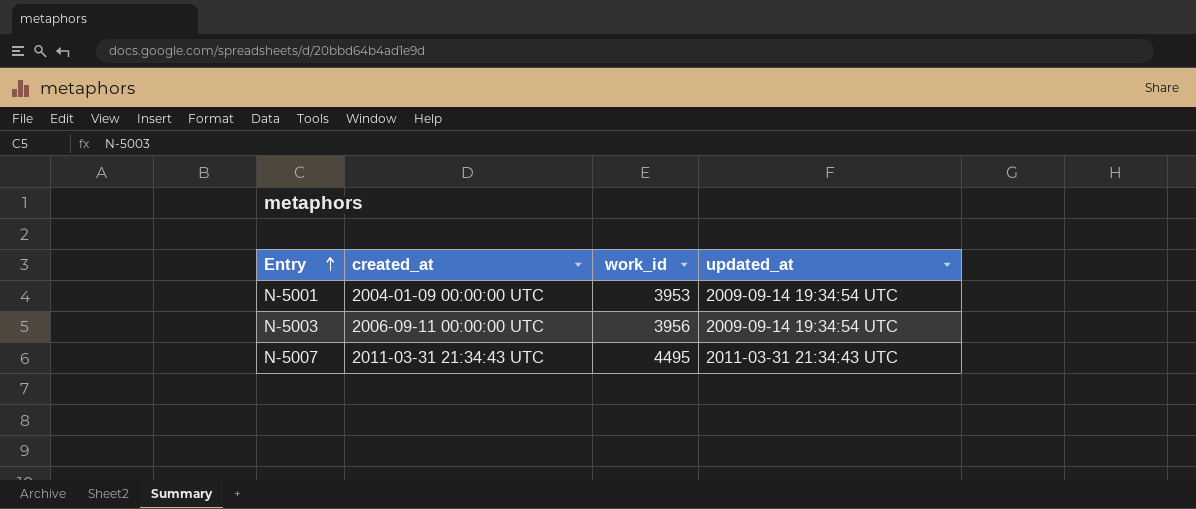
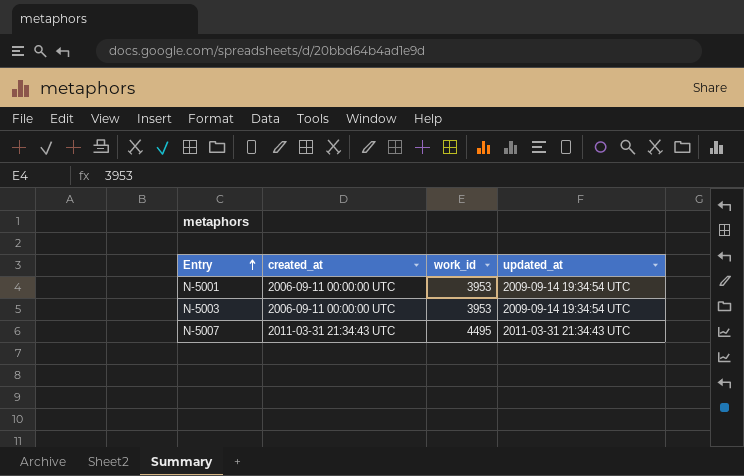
N-5001 | created_at: 2004-01-09 00:00:00 UTC -> 2006-09-11 00:00:00 UTC
N-5003 | work_id: 3956 -> 3953

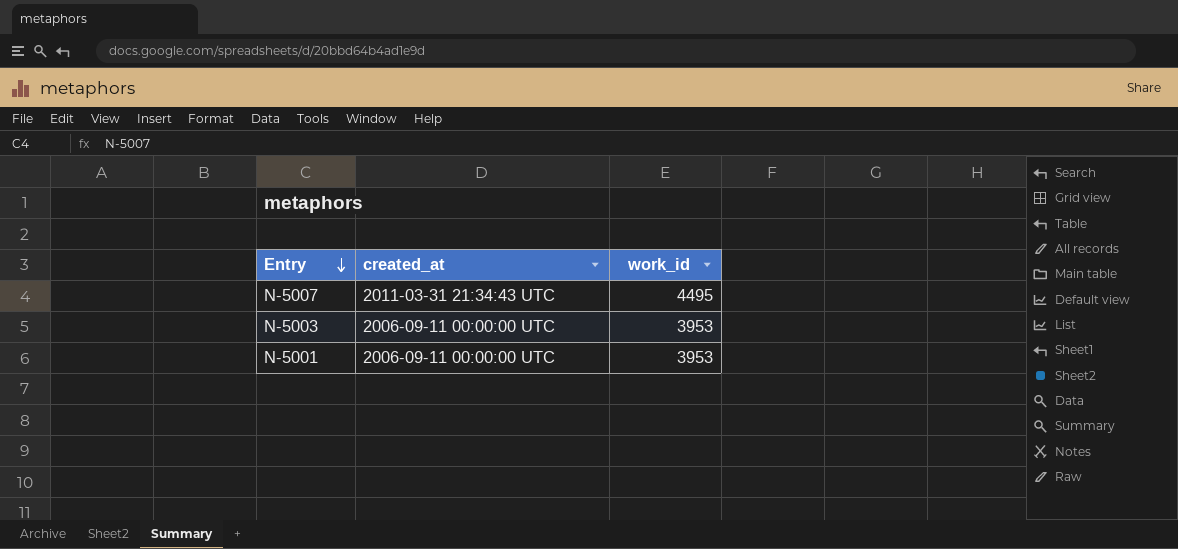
row order: Entry ascending -> Entry descending
column updated_at | position: 4 -> none

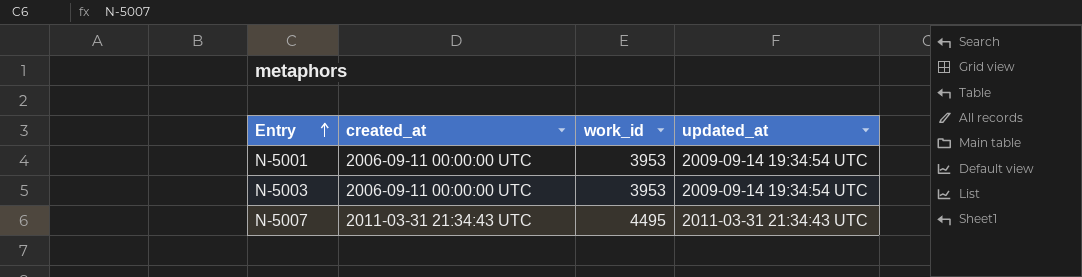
row order: Entry descending -> Entry ascending
column updated_at | position: none -> 4

